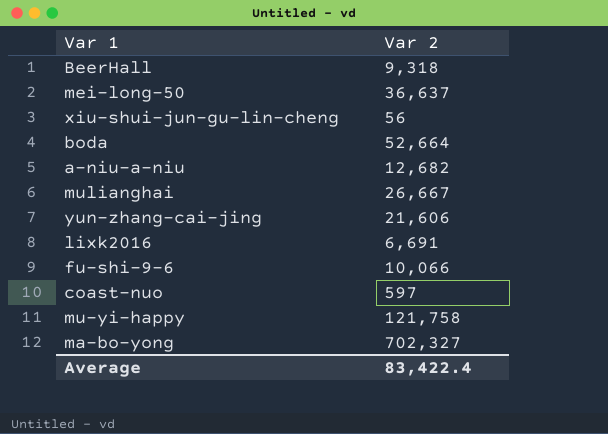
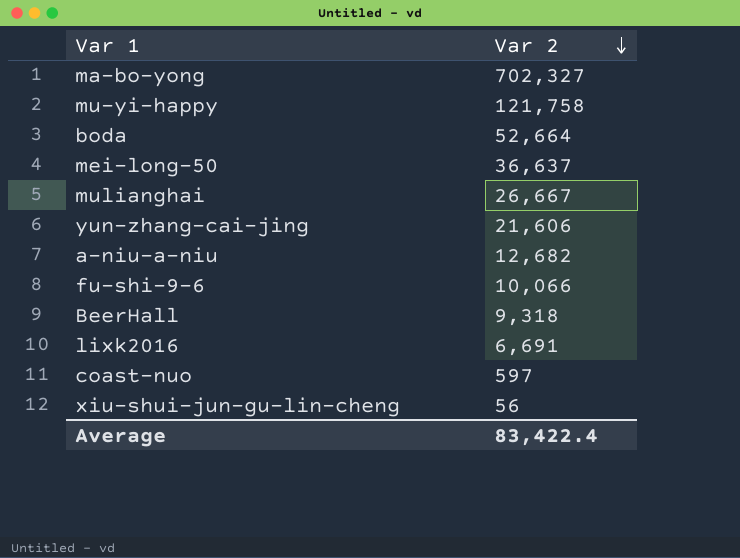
row order: none -> Var 2 descending

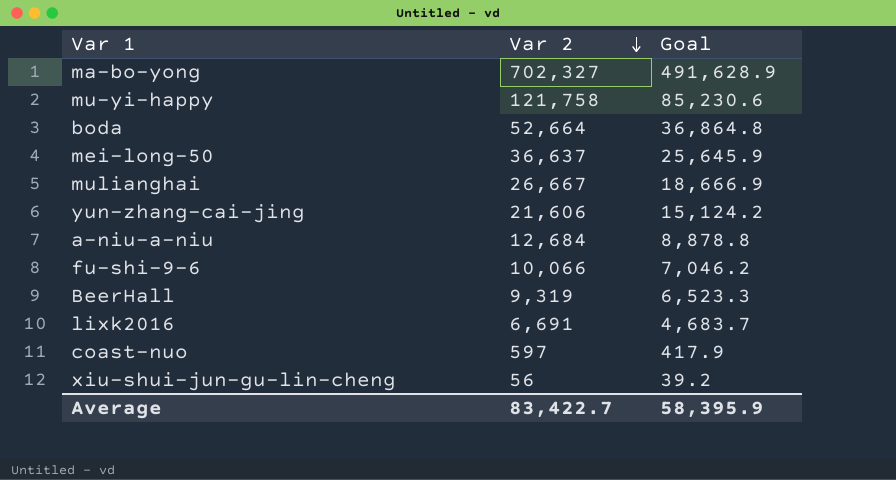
column Goal | formula: none -> [Var 2] * 0.7
a-niu-a-niu | Var 2: 12,682 -> 12,684
BeerHall | Var 2: 9,318 -> 9,319
Average | Var 2: 83,422.4 -> 83,422.7

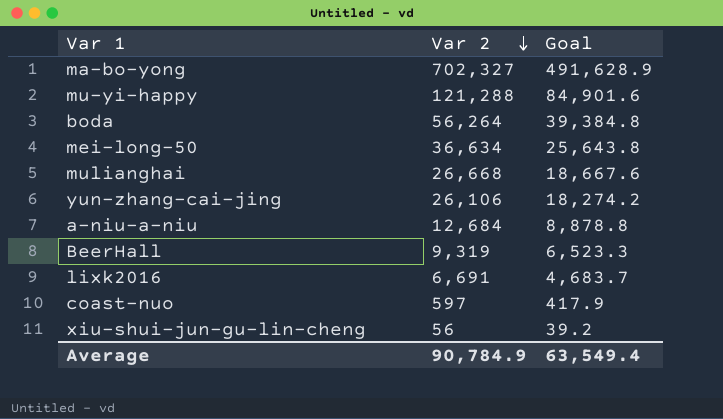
row fu-shi-9-6: 10,066 | 7,046.2 -> none
mu-yi-happy | Var 2: 121,758 -> 121,288
mu-yi-happy | Goal: 85,230.6 -> 84,901.6
boda | Var 2: 52,664 -> 56,264
boda | Goal: 36,864.8 -> 39,384.8
mei-long-50 | Var 2: 36,637 -> 36,634
mei-long-50 | Goal: 25,645.9 -> 25,643.8
mulianghai | Var 2: 26,667 -> 26,668
mulianghai | Goal: 18,666.9 -> 18,667.6
yun-zhang-cai-jing | Var 2: 21,606 -> 26,106
yun-zhang-cai-jing | Goal: 15,124.2 -> 18,274.2
Average | Var 2: 83,422.7 -> 90,784.9
Average | Goal: 58,395.9 -> 63,549.4

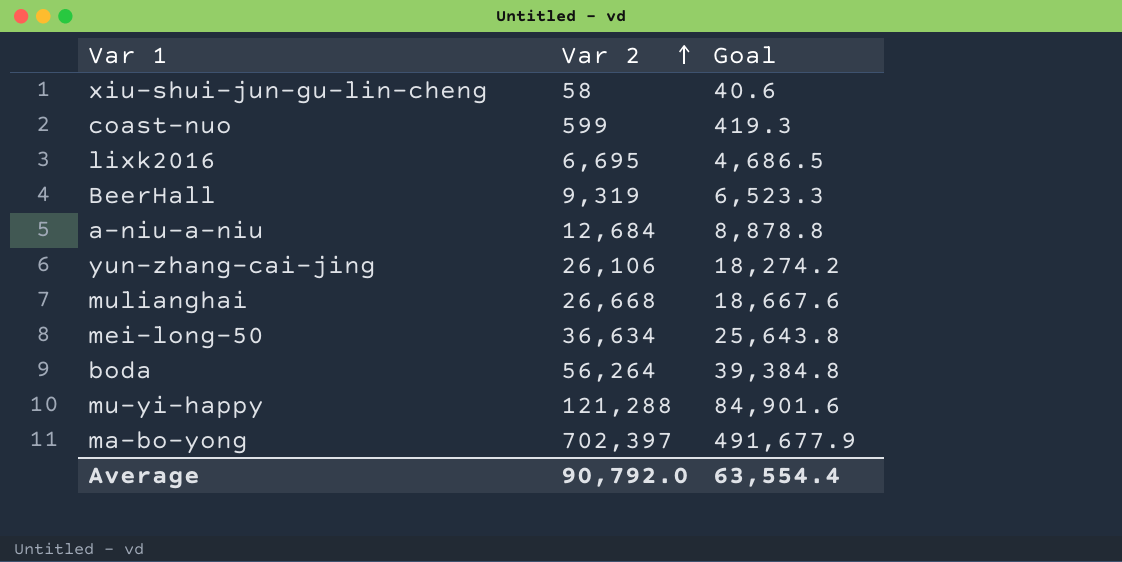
row order: Var 2 descending -> Var 2 ascending
xiu-shui-jun-gu-lin-cheng | Var 2: 56 -> 58
xiu-shui-jun-gu-lin-cheng | Goal: 39.2 -> 40.6
coast-nuo | Var 2: 597 -> 599
coast-nuo | Goal: 417.9 -> 419.3
lixk2016 | Var 2: 6,691 -> 6,695
lixk2016 | Goal: 4,683.7 -> 4,686.5
ma-bo-yong | Var 2: 702,327 -> 702,397
ma-bo-yong | Goal: 491,628.9 -> 491,677.9
Average | Var 2: 90,784.9 -> 90,792.0
Average | Goal: 63,549.4 -> 63,554.4

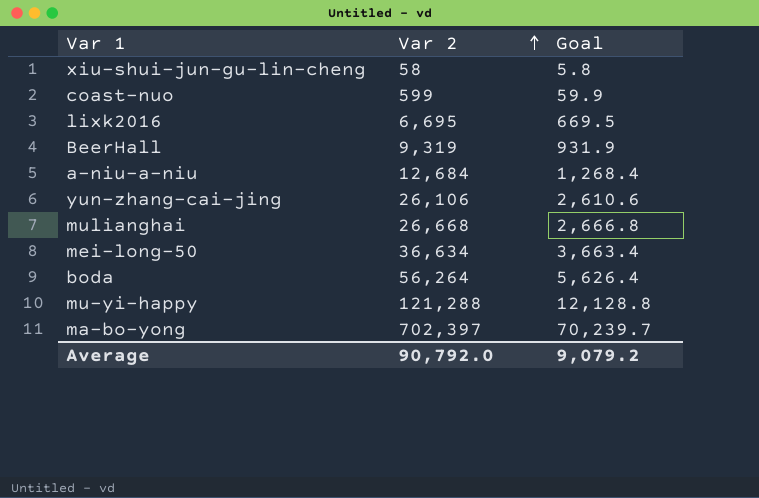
column Goal | formula: [Var 2] * 0.7 -> [Var 2] * 0.1
Average | Goal: 63,554.4 -> 9,079.2

